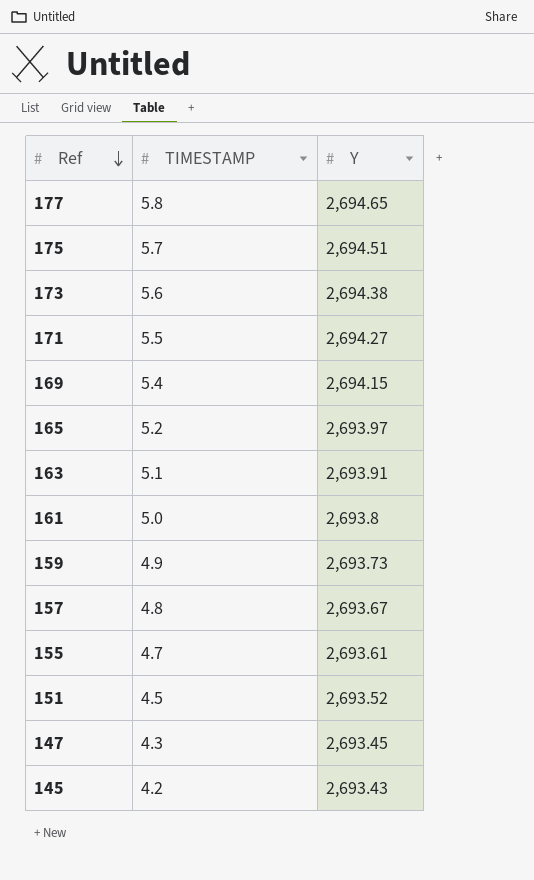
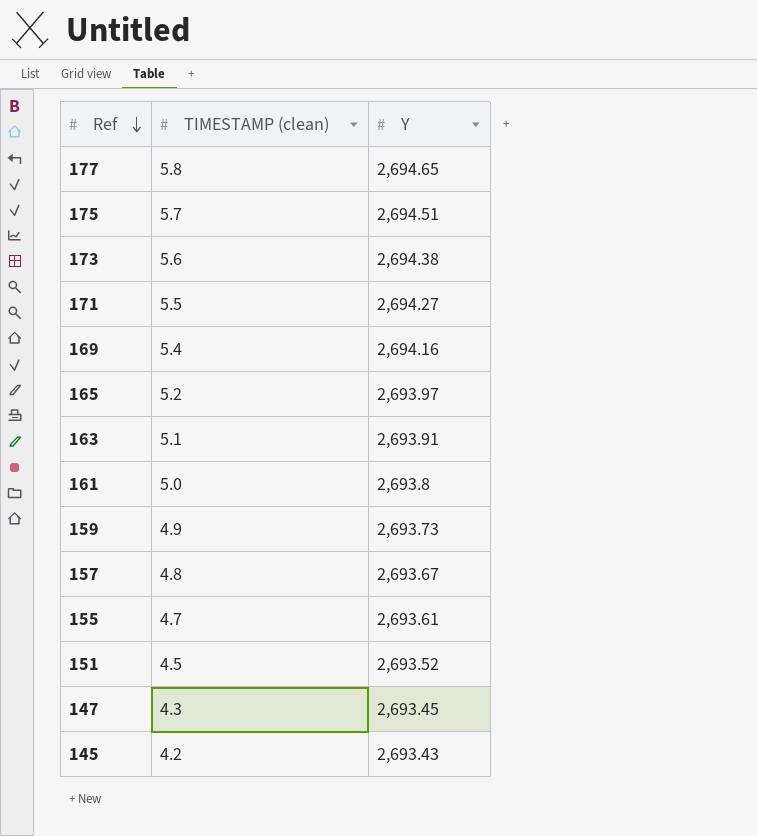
column name: TIMESTAMP -> TIMESTAMP (clean)
169 | Y: 2,694.15 -> 2,694.16

